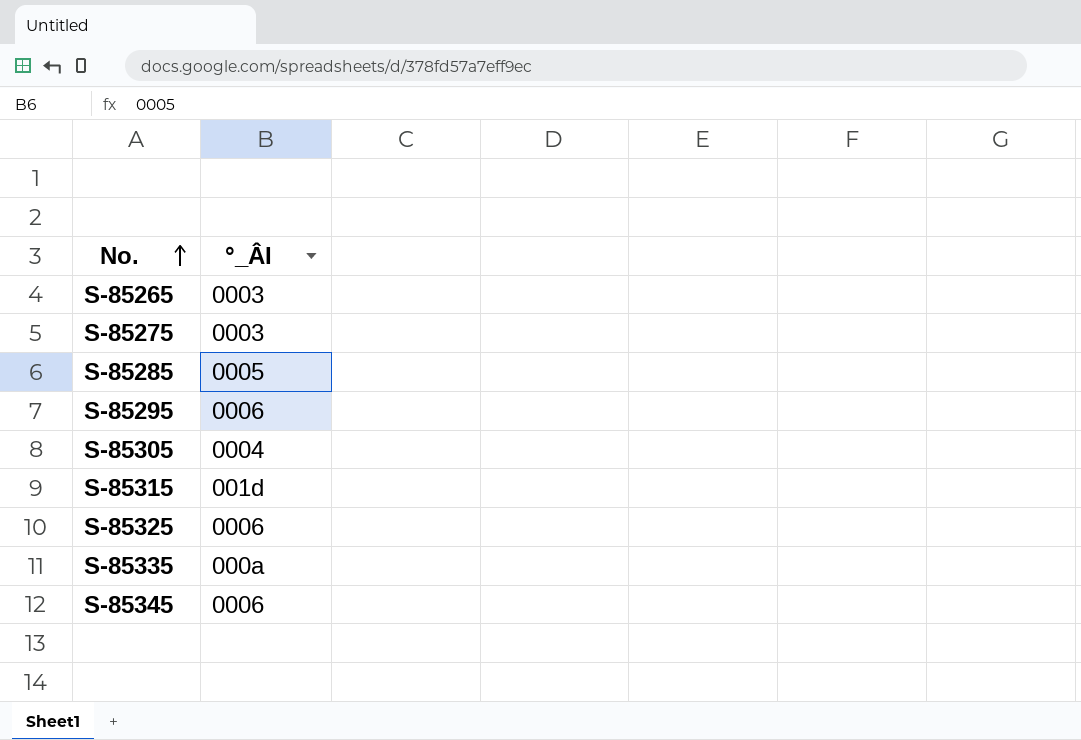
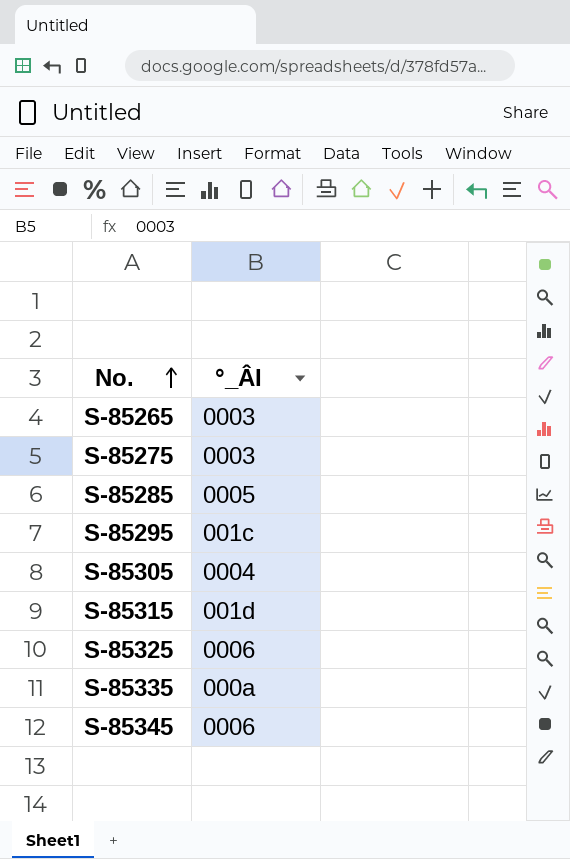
S-85295 | °_ÂI: 0006 -> 001c

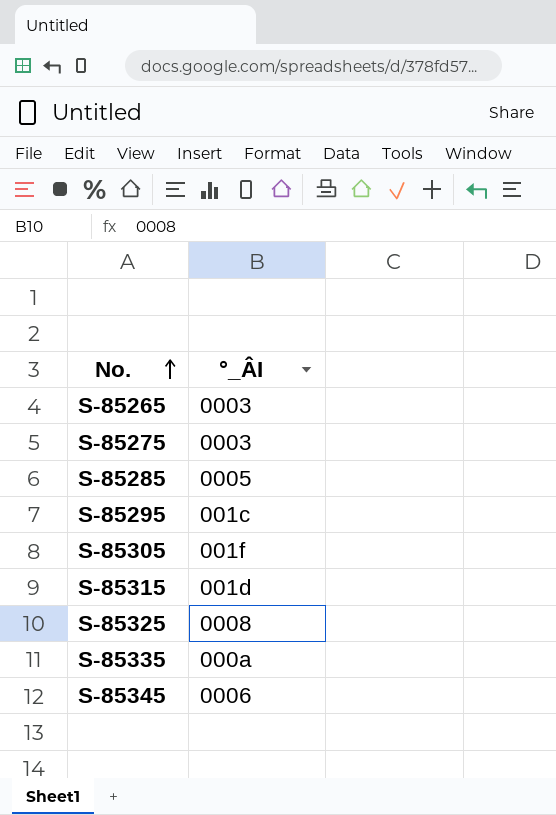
S-85305 | °_ÂI: 0004 -> 001f
S-85325 | °_ÂI: 0006 -> 0008

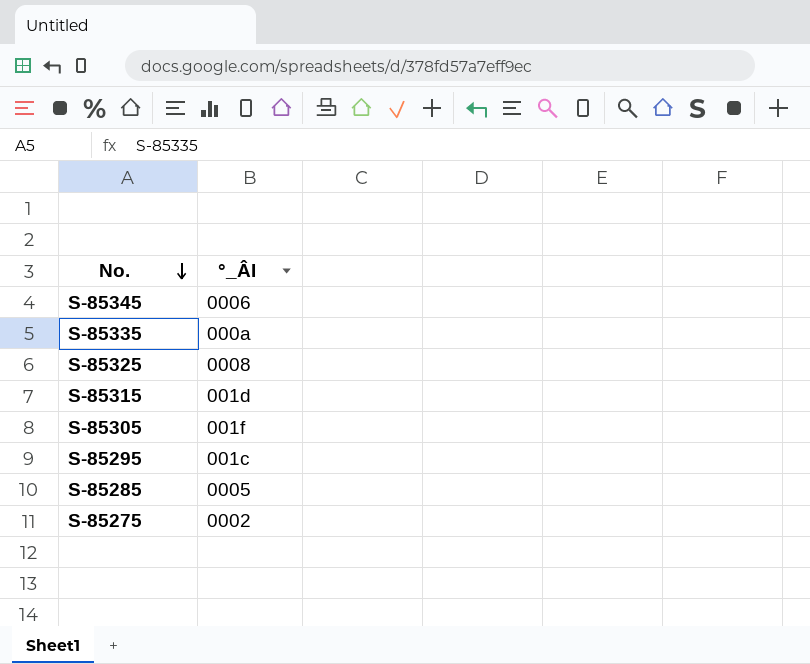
row order: No. ascending -> No. descending
row S-85265: 0003 -> none
S-85275 | °_ÂI: 0003 -> 0002

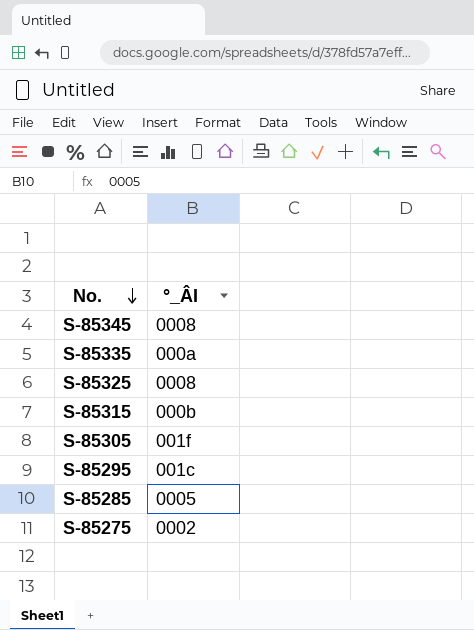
S-85345 | °_ÂI: 0006 -> 0008
S-85315 | °_ÂI: 001d -> 000b

